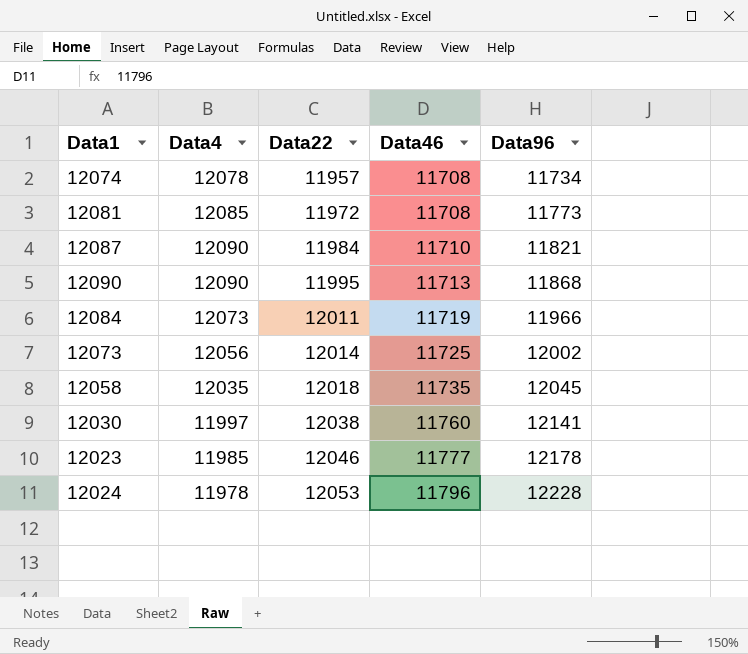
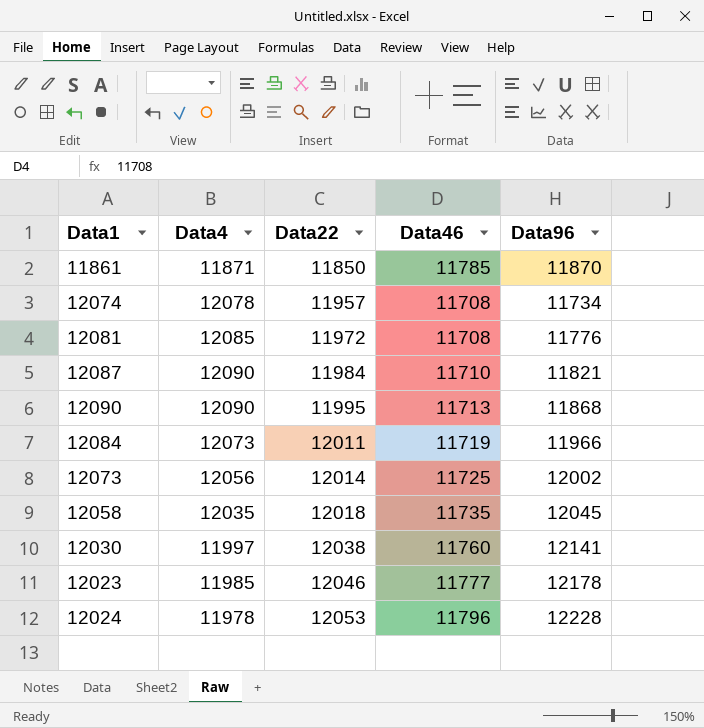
row 11861: none -> 11871 | 11850 | 11785 | 11870
12081 | Data96: 11773 -> 11776

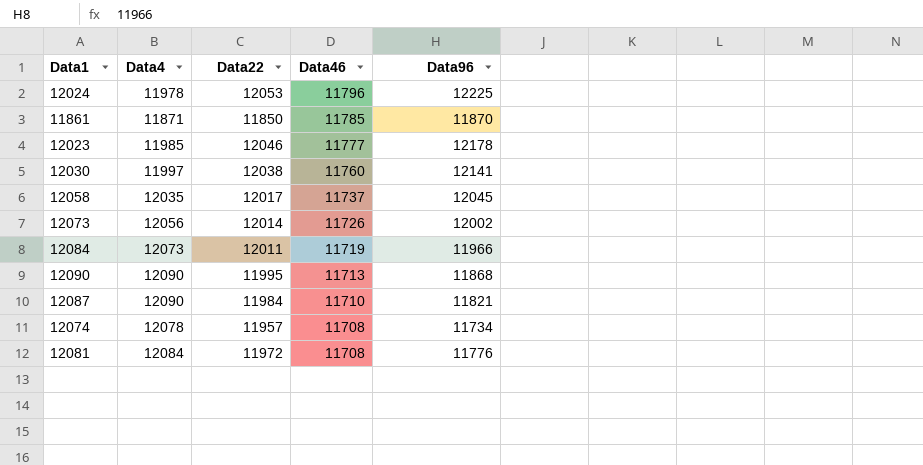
row order: Data22 ascending -> Data46 descending
12024 | Data96: 12228 -> 12225
12058 | Data22: 12018 -> 12017
12058 | Data46: 11735 -> 11737
12073 | Data46: 11725 -> 11726
12081 | Data4: 12085 -> 12084

